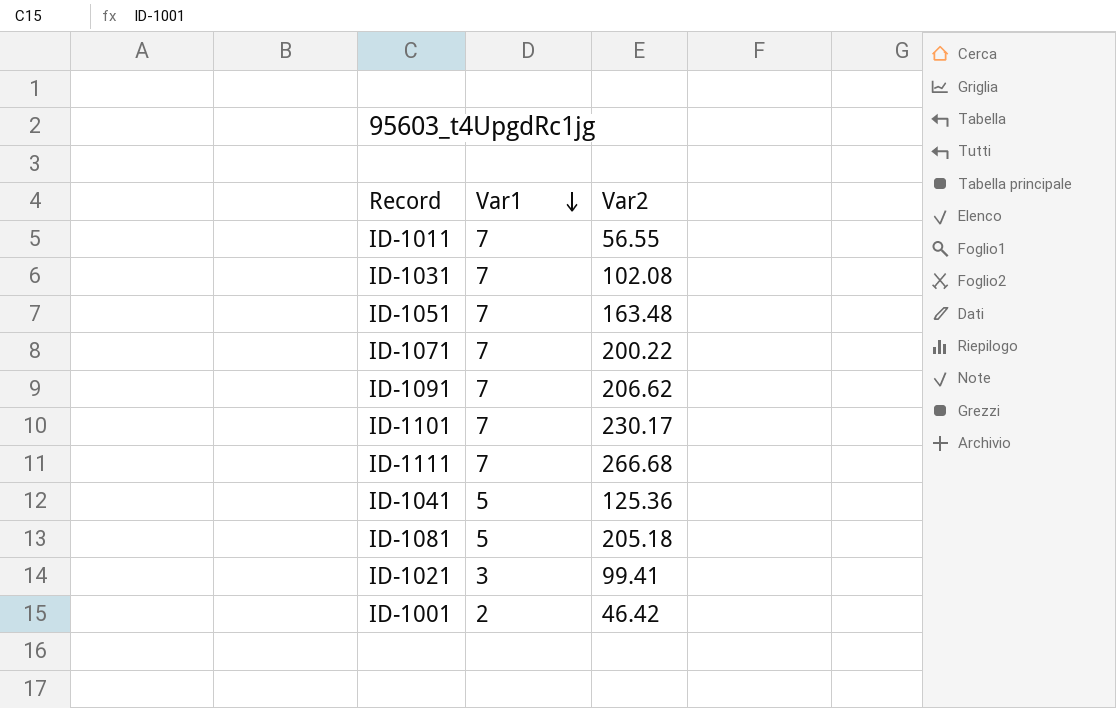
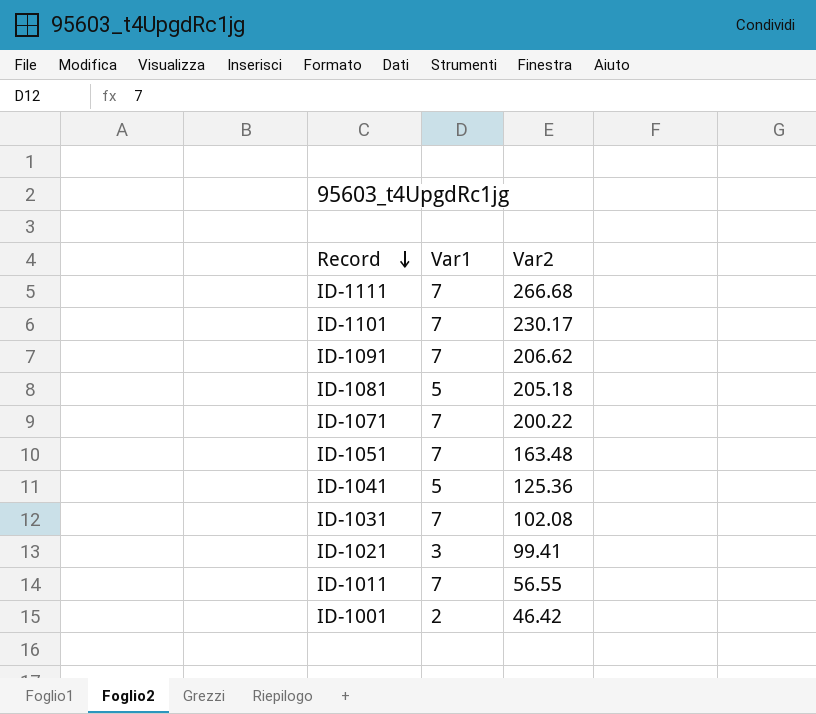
row order: Var1 descending -> Record descending

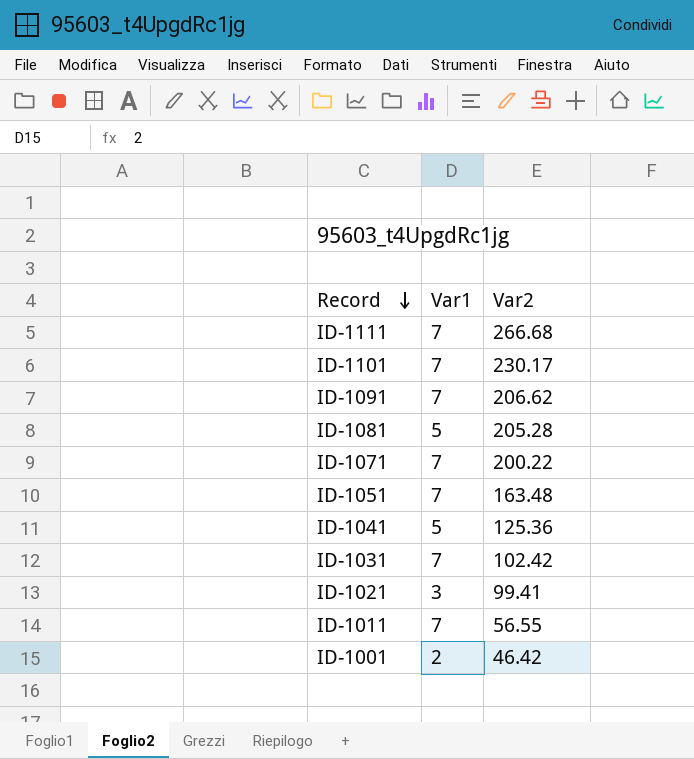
ID-1081 | Var2: 205.18 -> 205.28
ID-1031 | Var2: 102.08 -> 102.42

